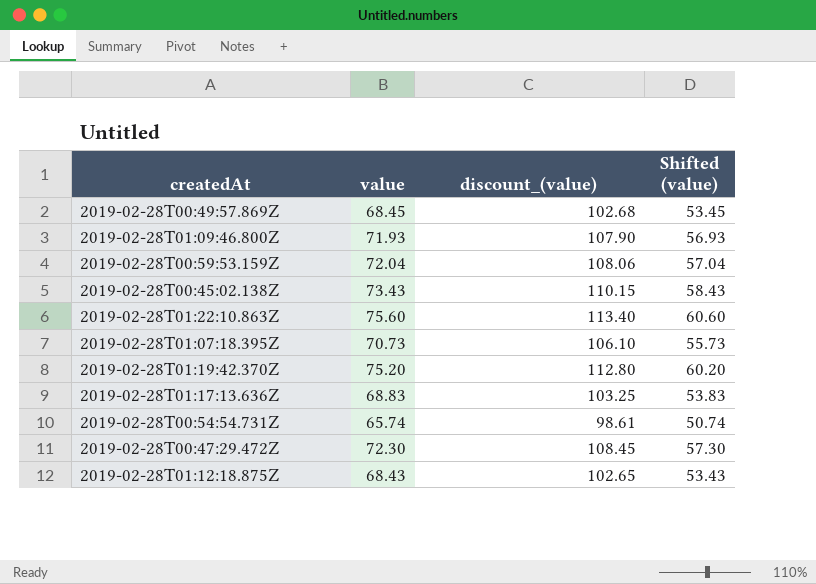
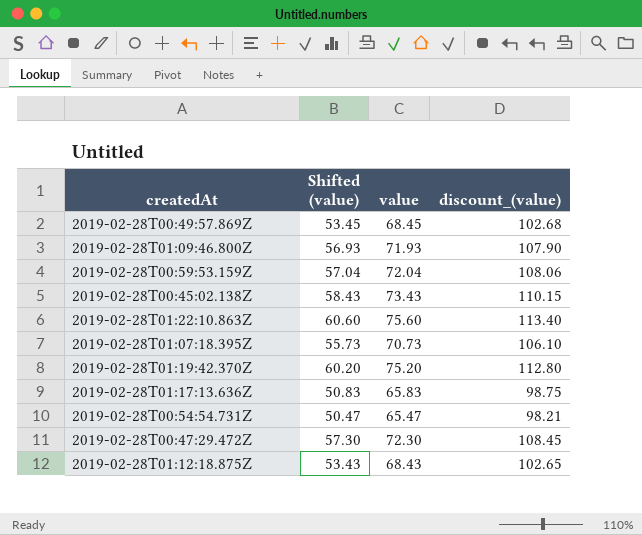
column Shifted (value) | position: 4 -> 2
2019-02-28T01:17:13.636Z | Shifted (value): 53.83 -> 50.83
2019-02-28T01:17:13.636Z | value: 68.83 -> 65.83
2019-02-28T01:17:13.636Z | discount_(value): 103.25 -> 98.75
2019-02-28T00:54:54.731Z | Shifted (value): 50.74 -> 50.47
2019-02-28T00:54:54.731Z | value: 65.74 -> 65.47
2019-02-28T00:54:54.731Z | discount_(value): 98.61 -> 98.21

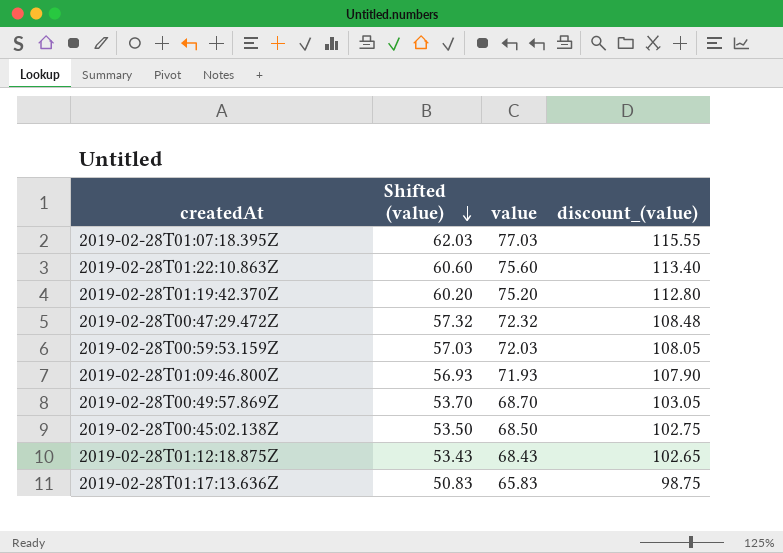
row order: none -> Shifted (value) descending
row 2019-02-28T00:54:54.731Z: 50.47 | 65.47 | 98.21 -> none
2019-02-28T01:07:18.395Z | Shifted (value): 55.73 -> 62.03
2019-02-28T01:07:18.395Z | value: 70.73 -> 77.03
2019-02-28T01:07:18.395Z | discount_(value): 106.10 -> 115.55
2019-02-28T00:47:29.472Z | Shifted (value): 57.30 -> 57.32
2019-02-28T00:47:29.472Z | value: 72.30 -> 72.32
2019-02-28T00:47:29.472Z | discount_(value): 108.45 -> 108.48
2019-02-28T00:59:53.159Z | Shifted (value): 57.04 -> 57.03
2019-02-28T00:59:53.159Z | value: 72.04 -> 72.03
2019-02-28T00:59:53.159Z | discount_(value): 108.06 -> 108.05
2019-02-28T00:49:57.869Z | Shifted (value): 53.45 -> 53.70
2019-02-28T00:49:57.869Z | value: 68.45 -> 68.70
2019-02-28T00:49:57.869Z | discount_(value): 102.68 -> 103.05
2019-02-28T00:45:02.138Z | Shifted (value): 58.43 -> 53.50
2019-02-28T00:45:02.138Z | value: 73.43 -> 68.50
2019-02-28T00:45:02.138Z | discount_(value): 110.15 -> 102.75

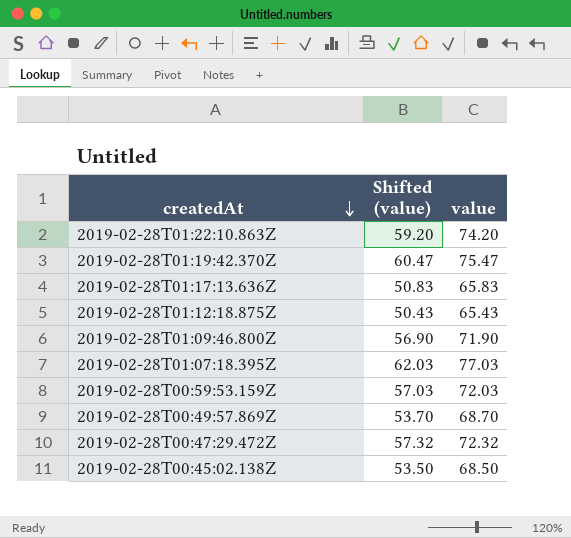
row order: Shifted (value) descending -> createdAt descending
column discount_(value) | formula: [value] * 1.5 -> none
2019-02-28T01:22:10.863Z | Shifted (value): 60.60 -> 59.20
2019-02-28T01:22:10.863Z | value: 75.60 -> 74.20
2019-02-28T01:19:42.370Z | Shifted (value): 60.20 -> 60.47
2019-02-28T01:19:42.370Z | value: 75.20 -> 75.47
2019-02-28T01:12:18.875Z | Shifted (value): 53.43 -> 50.43
2019-02-28T01:12:18.875Z | value: 68.43 -> 65.43
2019-02-28T01:09:46.800Z | Shifted (value): 56.93 -> 56.90
2019-02-28T01:09:46.800Z | value: 71.93 -> 71.90

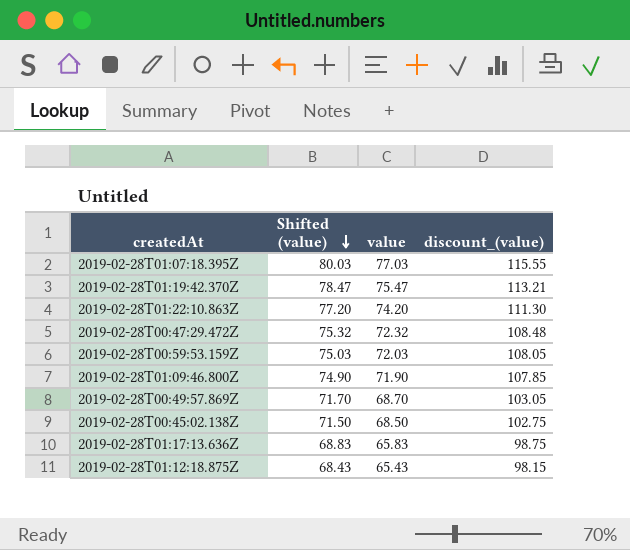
row order: createdAt descending -> Shifted (value) descending
column Shifted (value) | formula: [value] - 15 -> [value] + 3
column discount_(value) | formula: none -> [value] * 1.5

